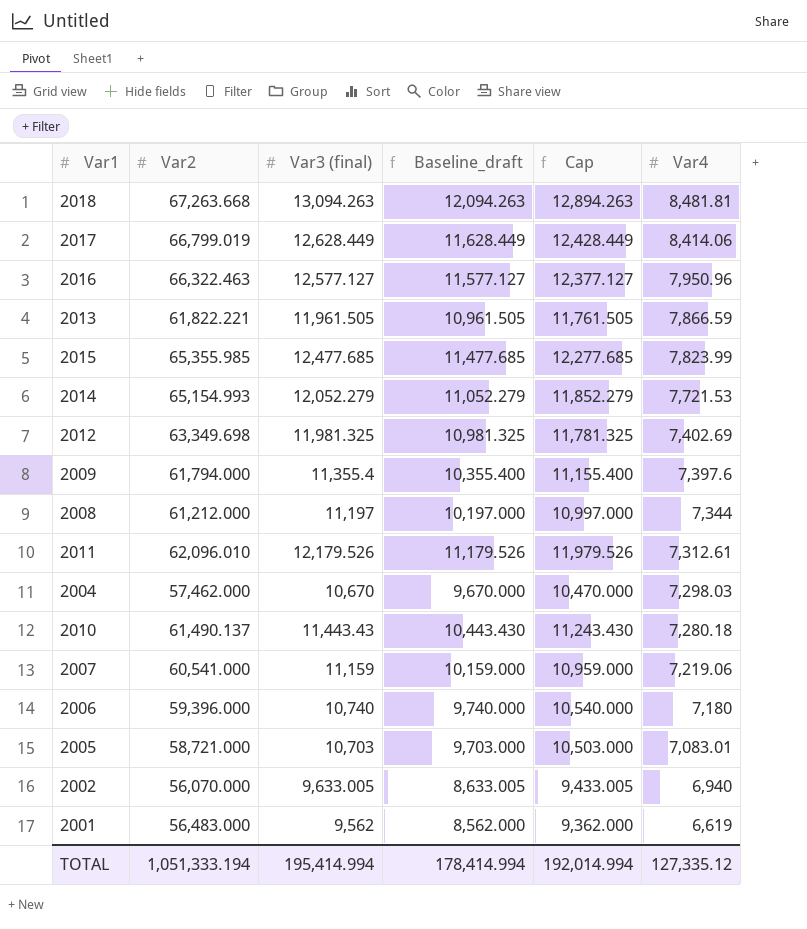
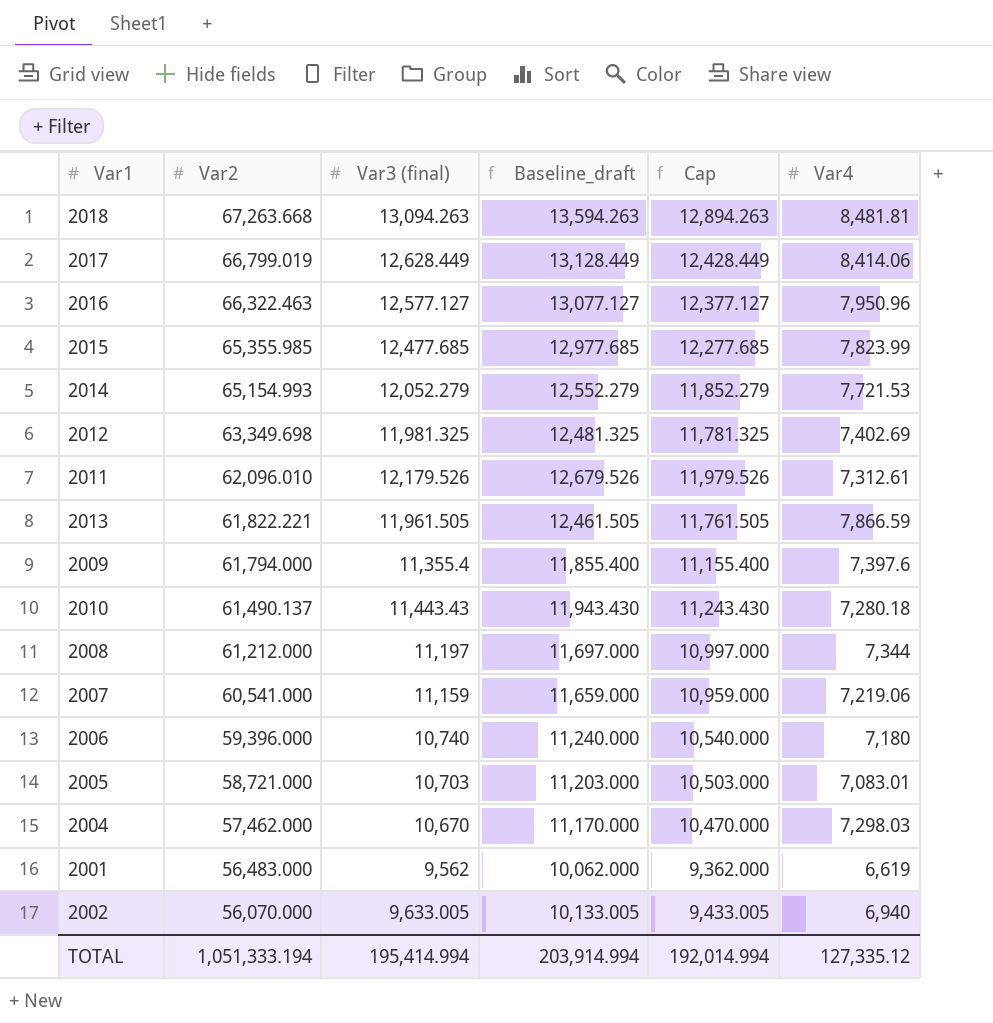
row order: Var4 descending -> Var2 descending
column Baseline_draft | formula: [Var3 (final)] - 1000 -> [Var3 (final)] + 500
TOTAL | Baseline_draft: 178,414.994 -> 203,914.994

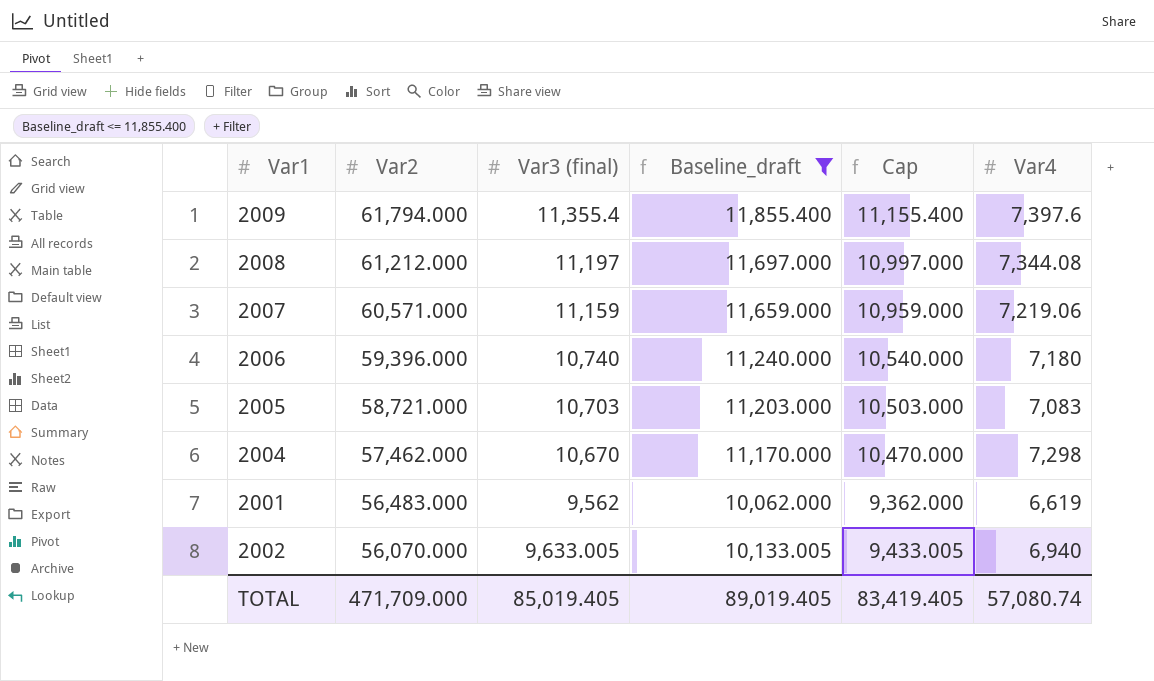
filter: none -> Baseline_draft <= 11,855.400
2008 | Var4: 7,344 -> 7,344.08
2007 | Var2: 60,541.000 -> 60,571.000
2005 | Var4: 7,083.01 -> 7,083
2004 | Var4: 7,298.03 -> 7,298
TOTAL | Var2: 1,051,333.194 -> 471,709.000
TOTAL | Var3 (final): 195,414.994 -> 85,019.405
TOTAL | Baseline_draft: 203,914.994 -> 89,019.405
TOTAL | Cap: 192,014.994 -> 83,419.405
TOTAL | Var4: 127,335.12 -> 57,080.74

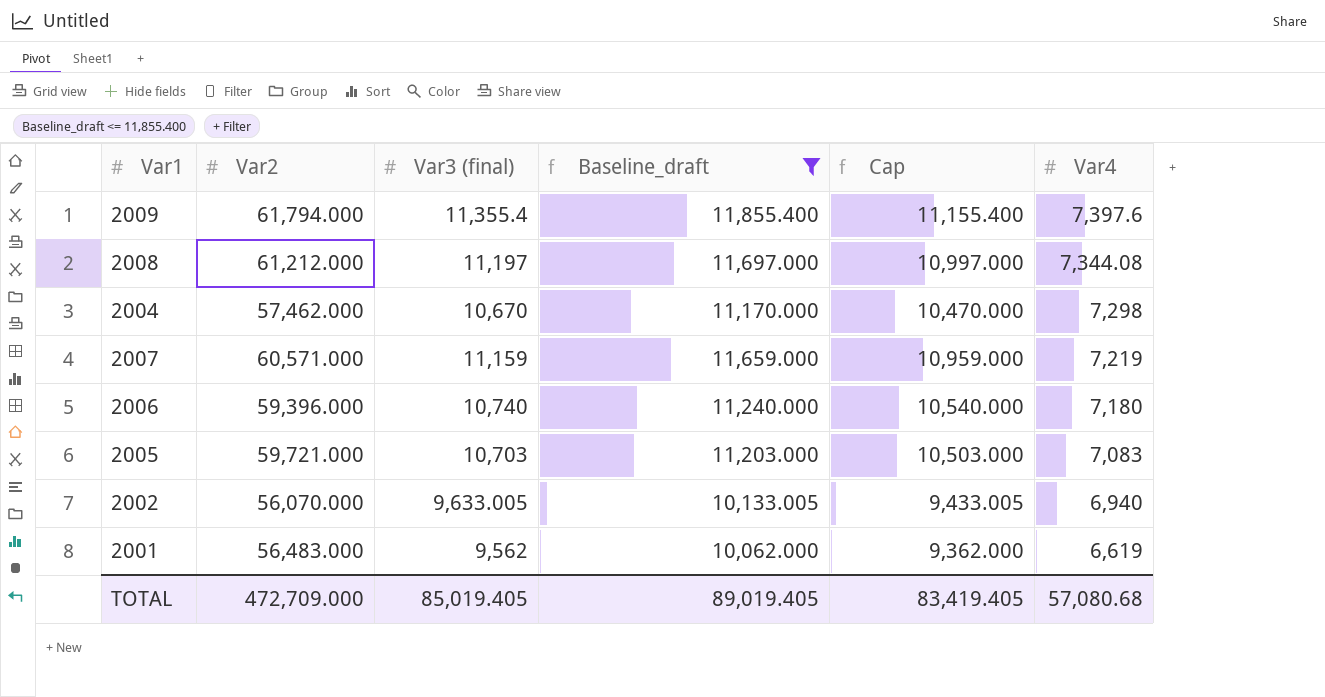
row order: Var2 descending -> Var4 descending
2007 | Var4: 7,219.06 -> 7,219
2005 | Var2: 58,721.000 -> 59,721.000
TOTAL | Var2: 471,709.000 -> 472,709.000
TOTAL | Var4: 57,080.74 -> 57,080.68

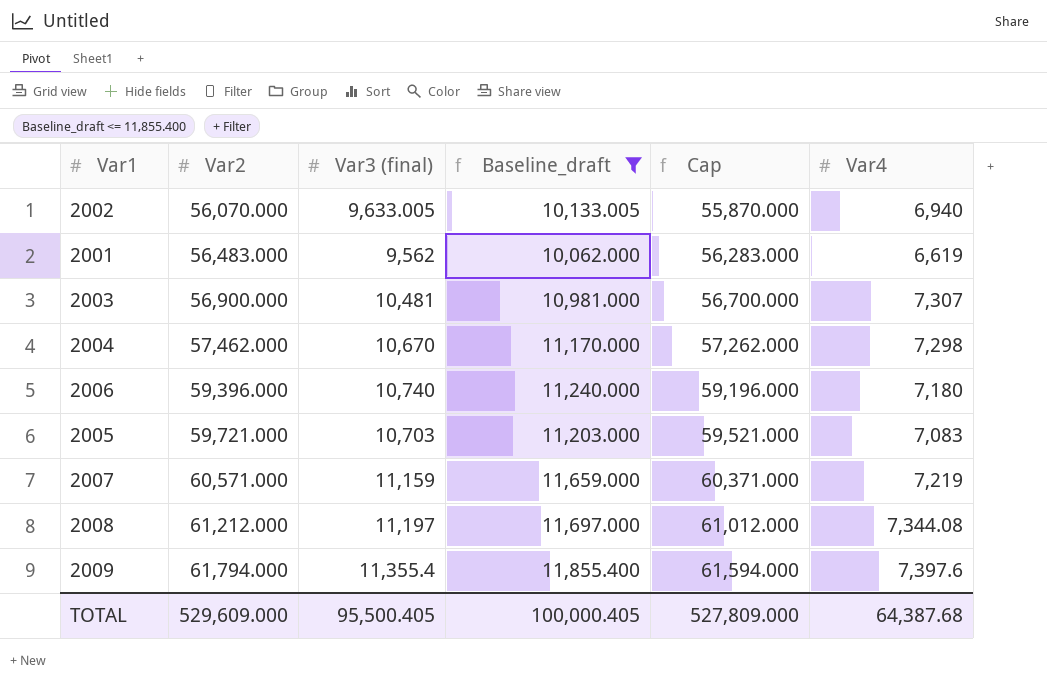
row order: Var4 descending -> Var2 ascending
column Cap | formula: [Var3 (final)] - 200 -> [Var2] - 200
row 2003: none -> 56,900.000 | 10,481 | 10,981.000 | 56,700.000 | 7,307
TOTAL | Var2: 472,709.000 -> 529,609.000
TOTAL | Var3 (final): 85,019.405 -> 95,500.405
TOTAL | Baseline_draft: 89,019.405 -> 100,000.405
TOTAL | Cap: 83,419.405 -> 527,809.000
TOTAL | Var4: 57,080.68 -> 64,387.68

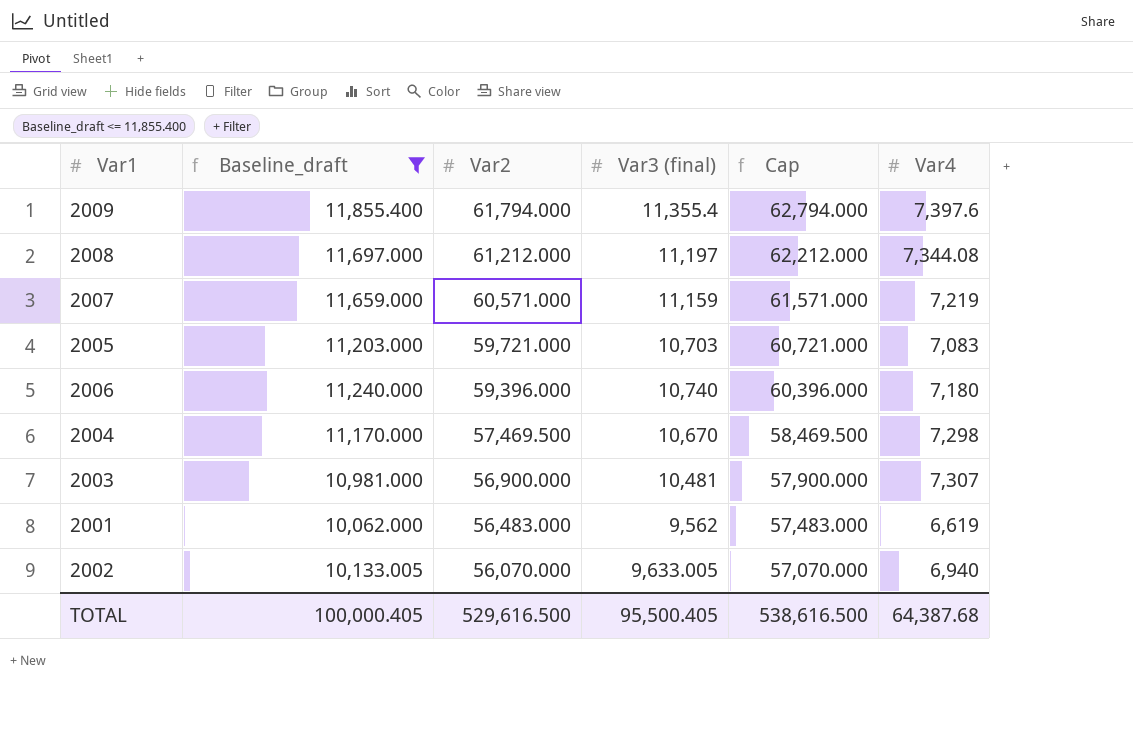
row order: Var2 ascending -> Var2 descending
column Baseline_draft | position: 4 -> 2
column Cap | formula: [Var2] - 200 -> [Var2] + 1000
2004 | Var2: 57,462.000 -> 57,469.500
TOTAL | Var2: 529,609.000 -> 529,616.500
TOTAL | Cap: 527,809.000 -> 538,616.500

